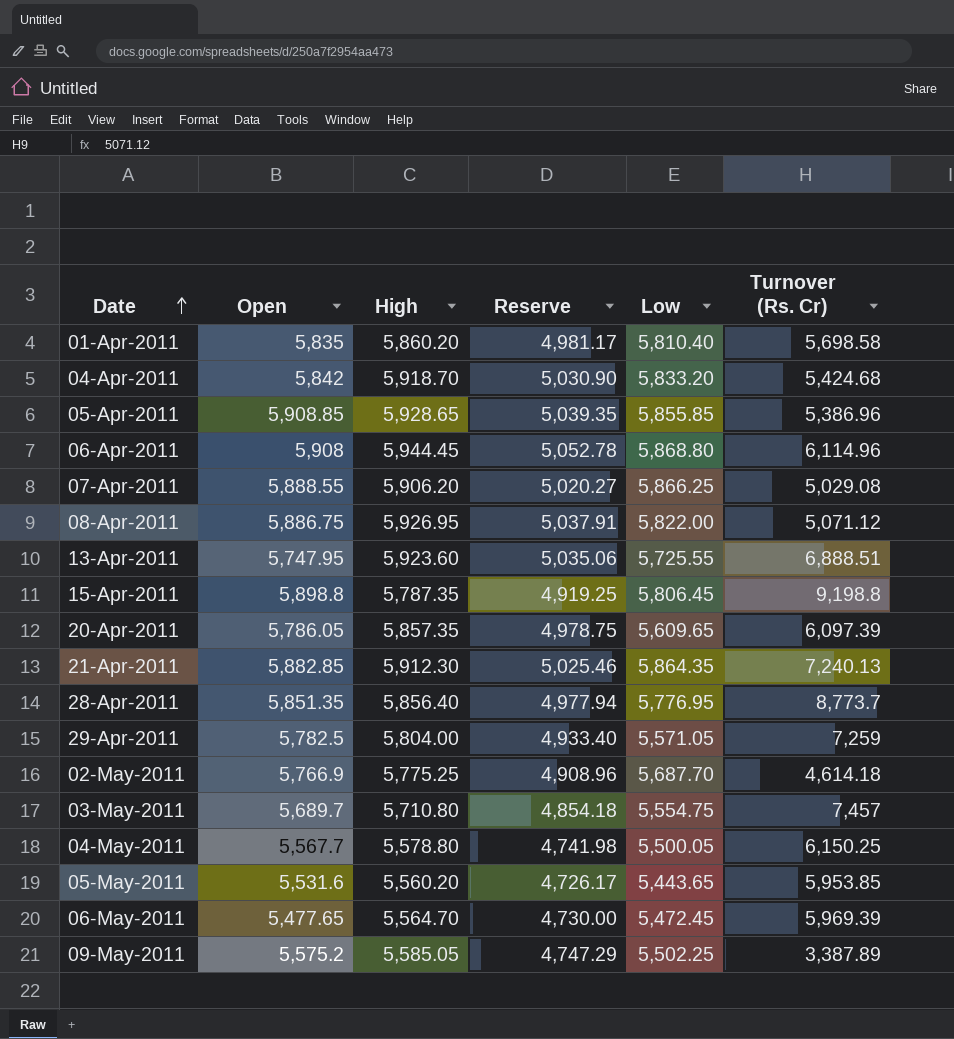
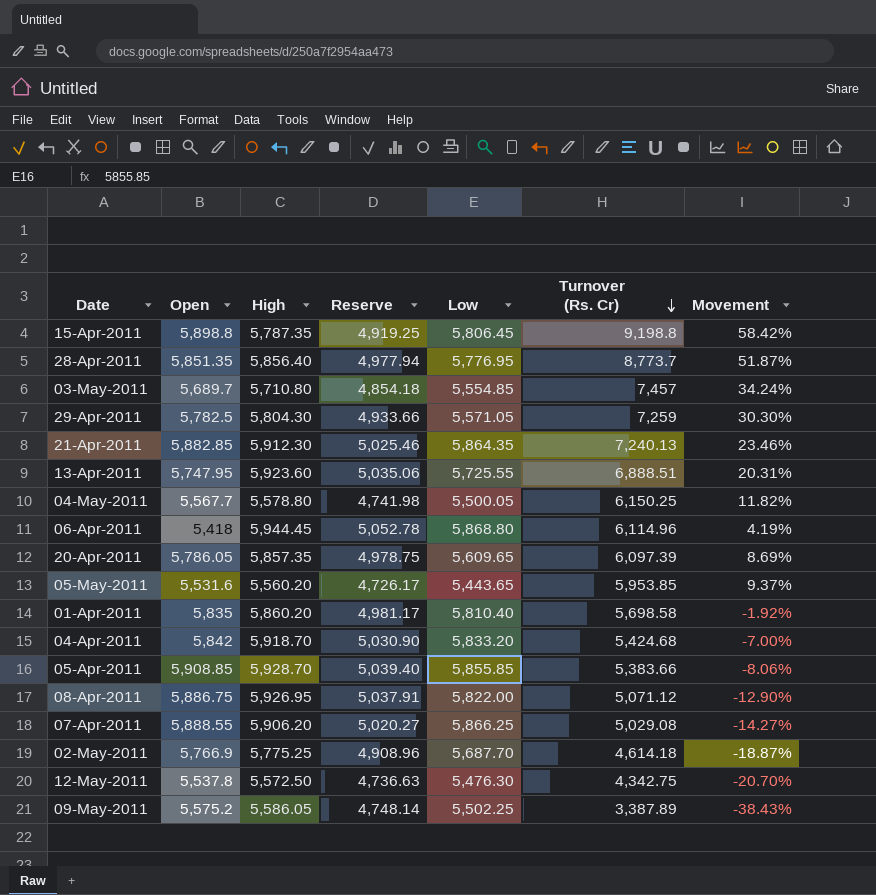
row order: Date ascending -> Turnover (Rs. Cr) descending
column Movement | formula: none -> ([Turnover (Rs. Cr)] - [Low]) / [Low]
row 06-May-2011: 5,477.65 | 5,564.70 | 4,730.00 | 5,472.45 | 5,969.39 -> none
03-May-2011 | Low: 5,554.75 -> 5,554.85
29-Apr-2011 | High: 5,804.00 -> 5,804.30
29-Apr-2011 | Reserve: 4,933.40 -> 4,933.66
06-Apr-2011 | Open: 5,908 -> 5,418
05-Apr-2011 | High: 5,928.65 -> 5,928.70
05-Apr-2011 | Reserve: 5,039.35 -> 5,039.40
05-Apr-2011 | Turnover (Rs. Cr): 5,386.96 -> 5,383.66
row 12-May-2011: none -> 5,537.8 | 5,572.50 | 4,736.63 | 5,476.30 | 4,342.75 | -20.70%
09-May-2011 | High: 5,585.05 -> 5,586.05
09-May-2011 | Reserve: 4,747.29 -> 4,748.14

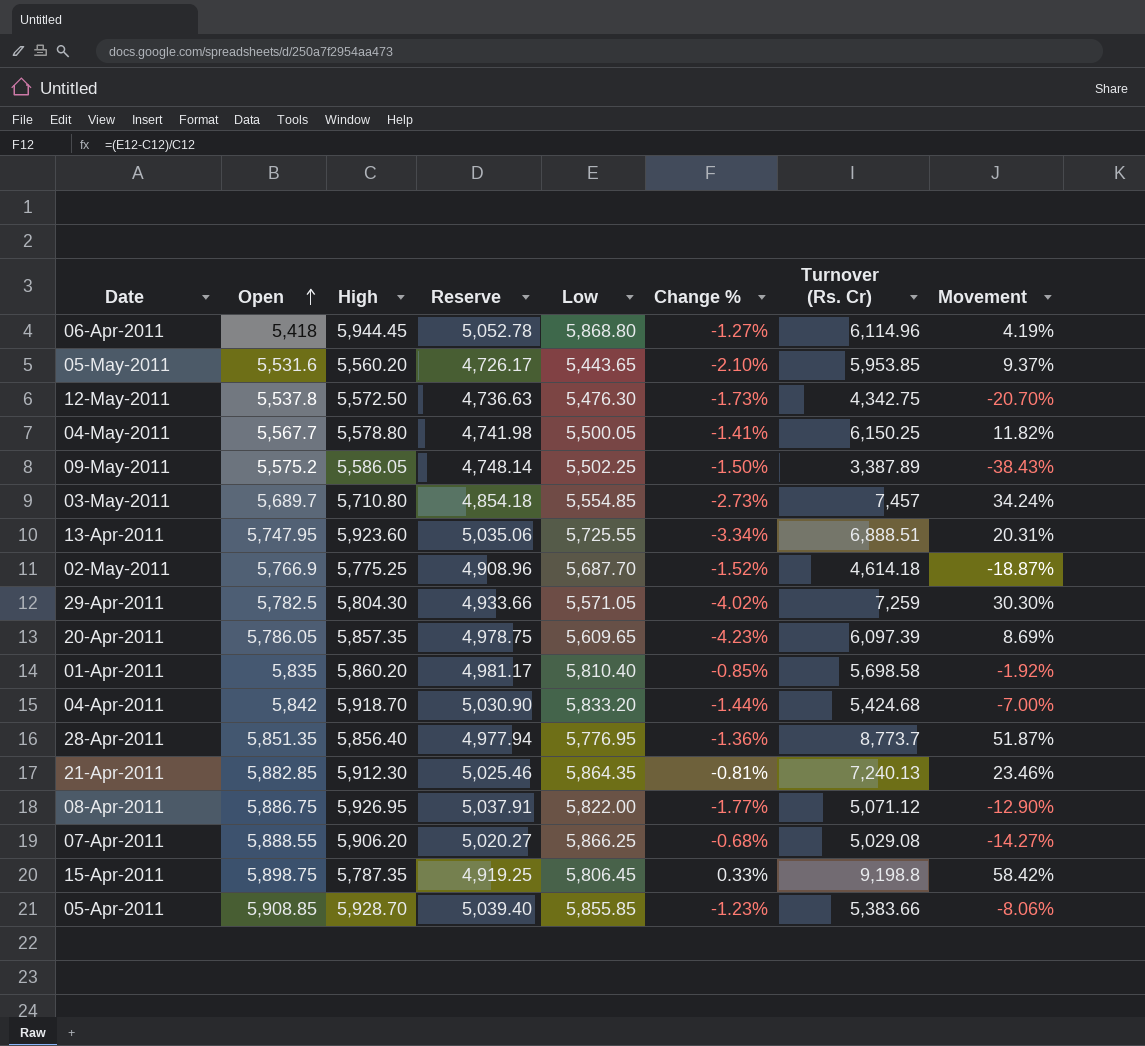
row order: Turnover (Rs. Cr) descending -> Open ascending
column Change % | formula: none -> ([Low] - [High]) / [High]
15-Apr-2011 | Open: 5,898.8 -> 5,898.75

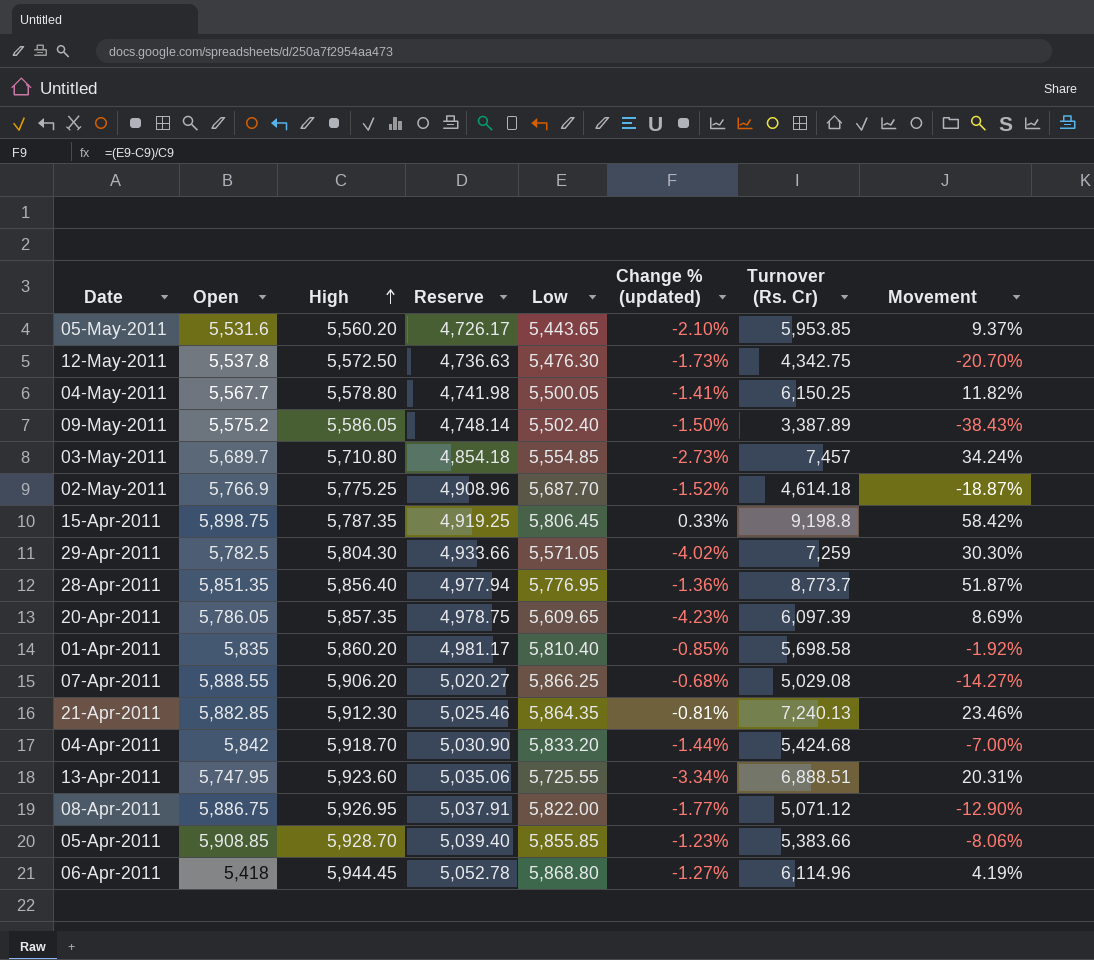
row order: Open ascending -> High ascending
column name: Change % -> Change % (updated)
09-May-2011 | Low: 5,502.25 -> 5,502.40

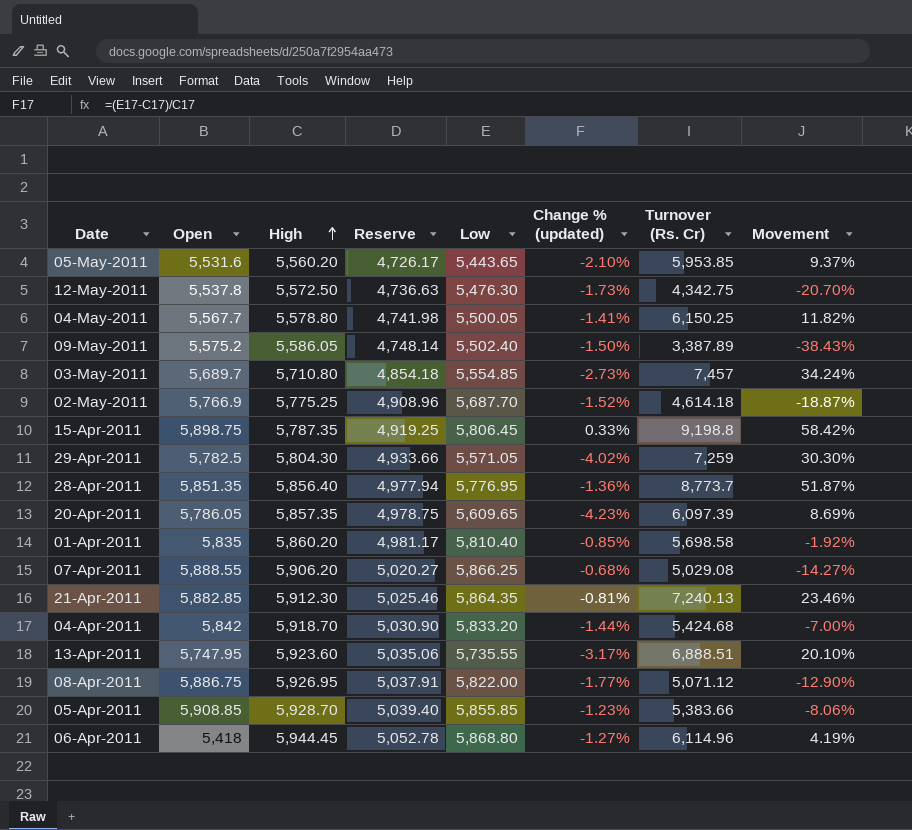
13-Apr-2011 | Low: 5,725.55 -> 5,735.55
13-Apr-2011 | Change % (updated): -3.34% -> -3.17%
13-Apr-2011 | Movement: 20.31% -> 20.10%

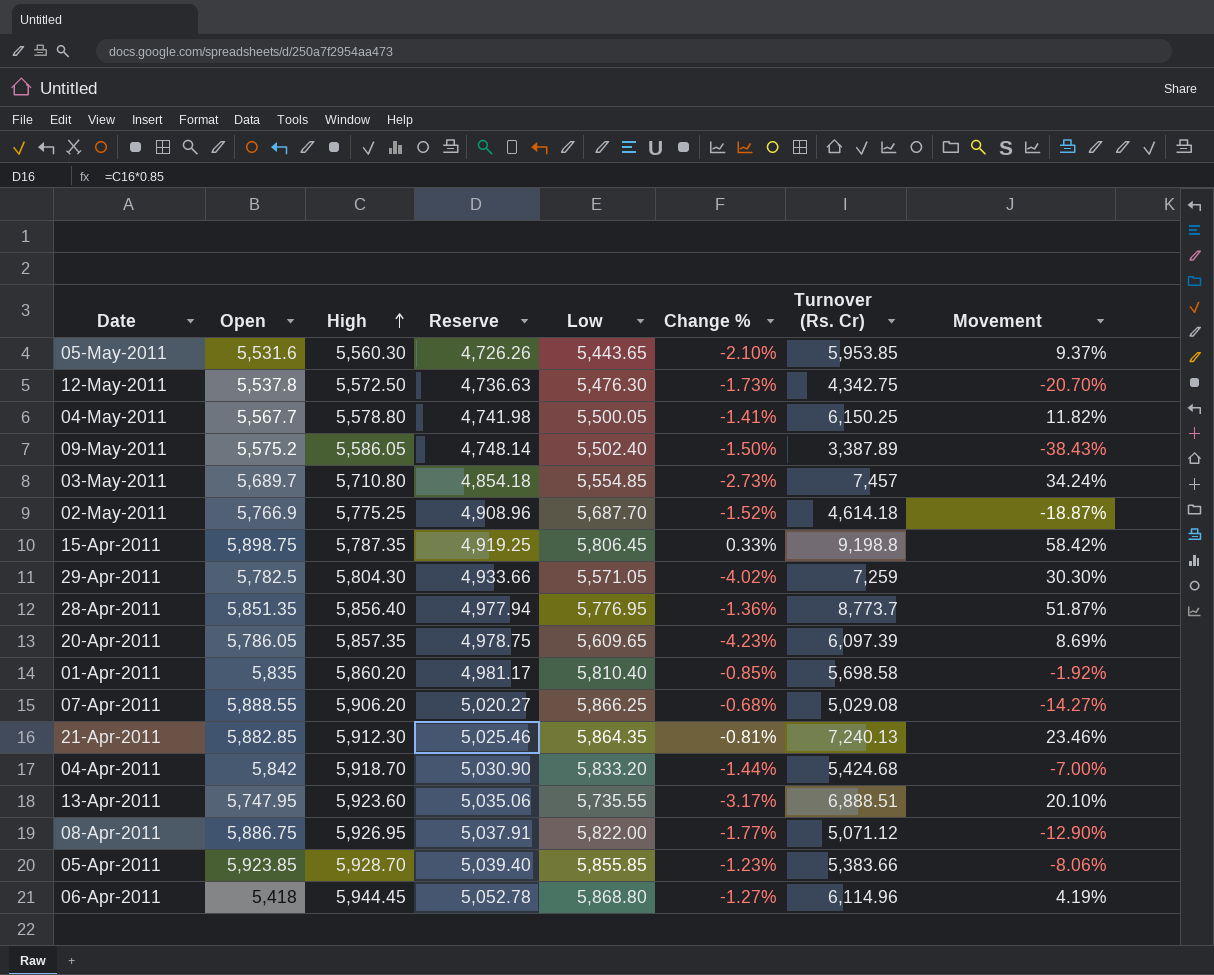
column name: Change % (updated) -> Change %
05-May-2011 | High: 5,560.20 -> 5,560.30
05-May-2011 | Reserve: 4,726.17 -> 4,726.26
05-Apr-2011 | Open: 5,908.85 -> 5,923.85

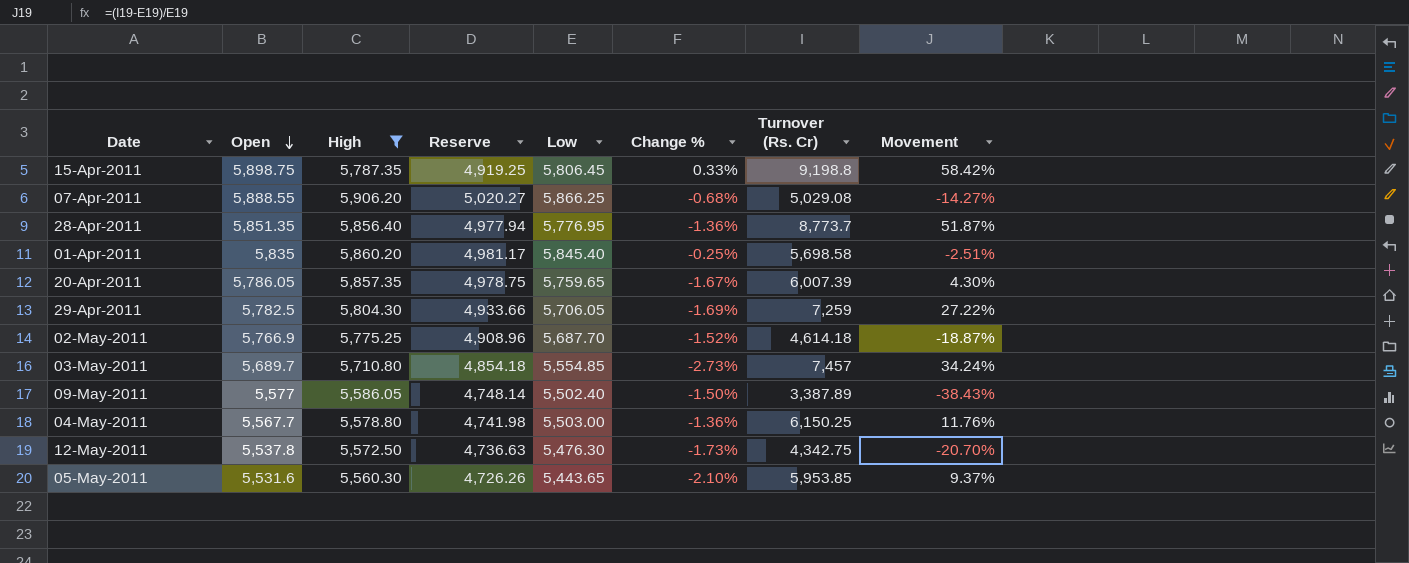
filter: none -> High <= 5,906.20
row order: High ascending -> Open descending
01-Apr-2011 | Low: 5,810.40 -> 5,845.40
01-Apr-2011 | Change %: -0.85% -> -0.25%
01-Apr-2011 | Movement: -1.92% -> -2.51%
20-Apr-2011 | Low: 5,609.65 -> 5,759.65
20-Apr-2011 | Change %: -4.23% -> -1.67%
20-Apr-2011 | Turnover (Rs. Cr): 6,097.39 -> 6,007.39
20-Apr-2011 | Movement: 8.69% -> 4.30%
29-Apr-2011 | Low: 5,571.05 -> 5,706.05
29-Apr-2011 | Change %: -4.02% -> -1.69%
29-Apr-2011 | Movement: 30.30% -> 27.22%
09-May-2011 | Open: 5,575.2 -> 5,577
04-May-2011 | Low: 5,500.05 -> 5,503.00
04-May-2011 | Change %: -1.41% -> -1.36%
04-May-2011 | Movement: 11.82% -> 11.76%

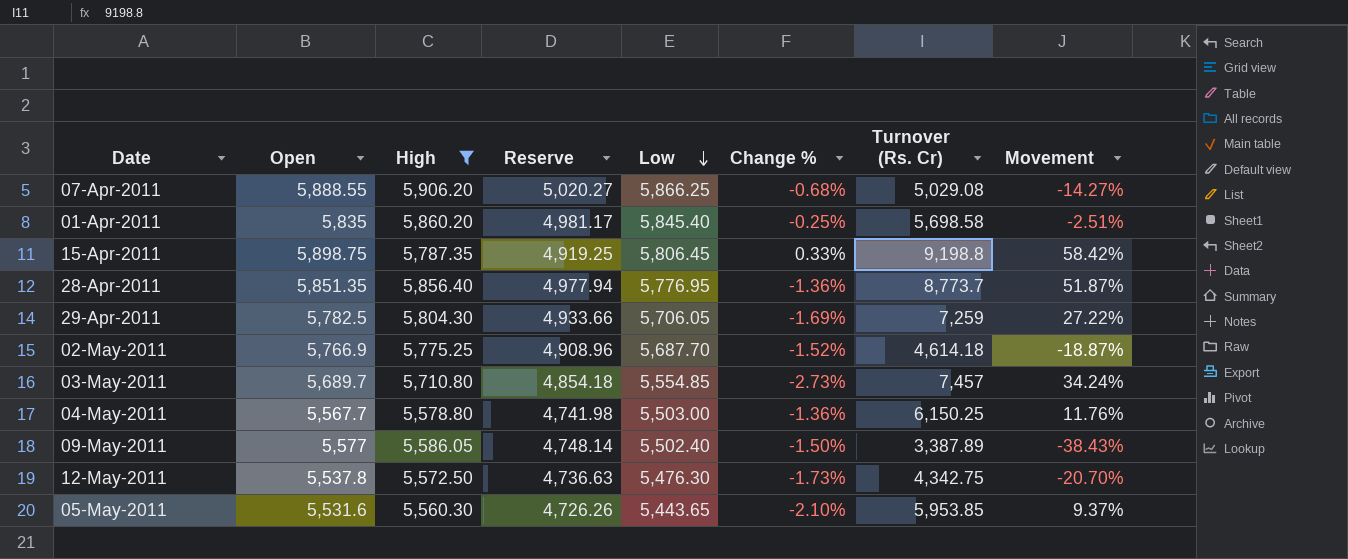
row order: Open descending -> Low descending
row 20-Apr-2011: 5,786.05 | 5,857.35 | 4,978.75 | 5,759.65 | -1.67% | 6,007.39 | 4.30% -> none

